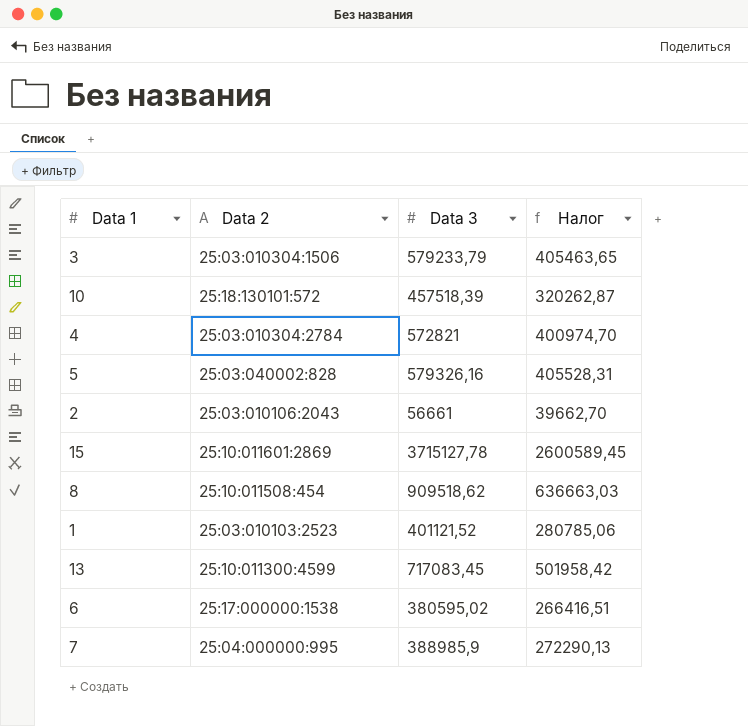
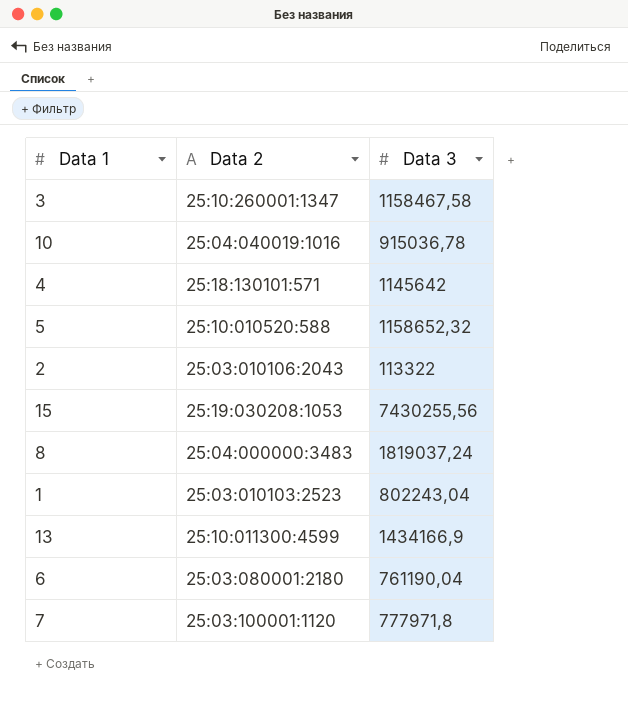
column Налог | formula: [Data 3] * 0,7 -> none
3 | Data 2: 25:03:010304:1506 -> 25:10:260001:1347
3 | Data 3: 579233,79 -> 1158467,58
10 | Data 2: 25:18:130101:572 -> 25:04:040019:1016
10 | Data 3: 457518,39 -> 915036,78
4 | Data 2: 25:03:010304:2784 -> 25:18:130101:571
4 | Data 3: 572821 -> 1145642
5 | Data 2: 25:03:040002:828 -> 25:10:010520:588
5 | Data 3: 579326,16 -> 1158652,32
2 | Data 3: 56661 -> 113322
15 | Data 2: 25:10:011601:2869 -> 25:19:030208:1053
15 | Data 3: 3715127,78 -> 7430255,56
8 | Data 2: 25:10:011508:454 -> 25:04:000000:3483
8 | Data 3: 909518,62 -> 1819037,24
1 | Data 3: 401121,52 -> 802243,04
13 | Data 3: 717083,45 -> 1434166,9
6 | Data 2: 25:17:000000:1538 -> 25:03:080001:2180
6 | Data 3: 380595,02 -> 761190,04
7 | Data 2: 25:04:000000:995 -> 25:03:100001:1120
7 | Data 3: 388985,9 -> 777971,8

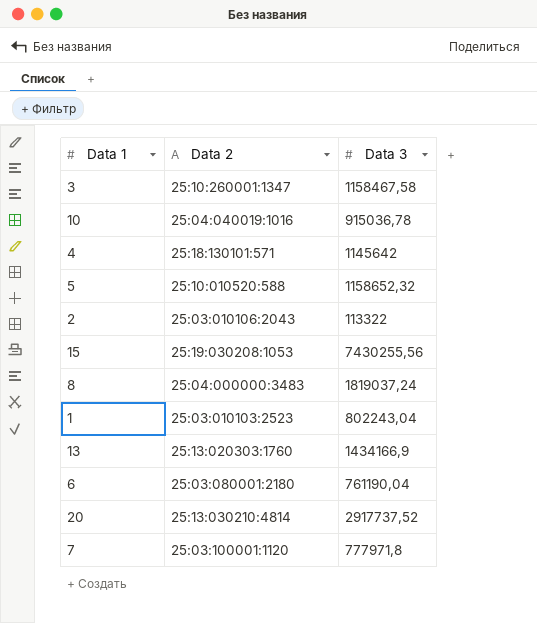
13 | Data 2: 25:10:011300:4599 -> 25:13:020303:1760
row 20: none -> 25:13:030210:4814 | 2917737,52

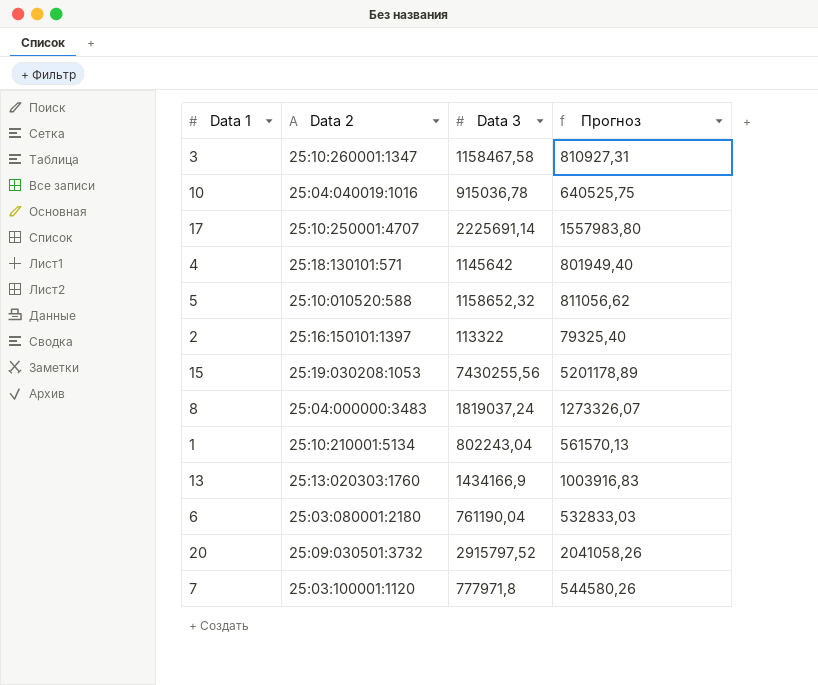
column Прогноз | formula: none -> [Data 3] * 0,7
row 17: none -> 25:10:250001:4707 | 2225691,14 | 1557983,80
2 | Data 2: 25:03:010106:2043 -> 25:16:150101:1397
1 | Data 2: 25:03:010103:2523 -> 25:10:210001:5134
20 | Data 2: 25:13:030210:4814 -> 25:09:030501:3732
20 | Data 3: 2917737,52 -> 2915797,52

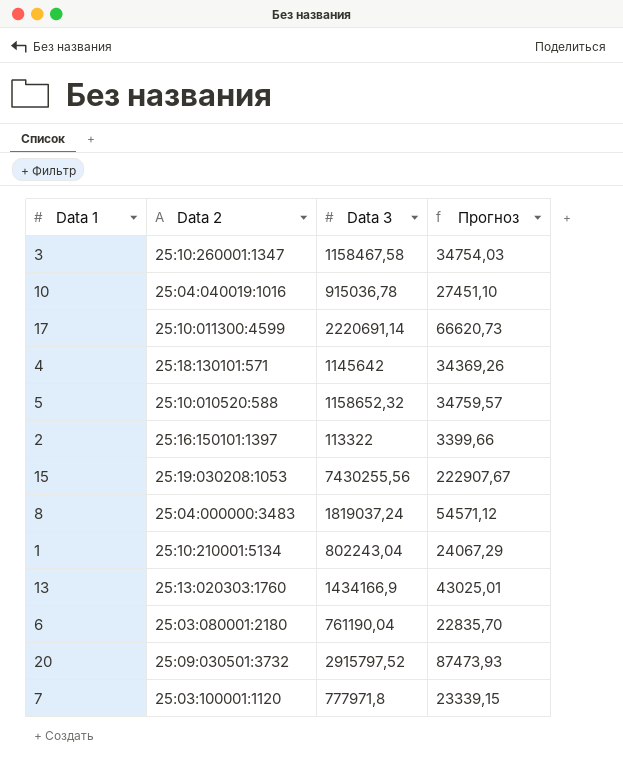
column Прогноз | formula: [Data 3] * 0,7 -> [Data 3] * 0,03
17 | Data 2: 25:10:250001:4707 -> 25:10:011300:4599
17 | Data 3: 2225691,14 -> 2220691,14

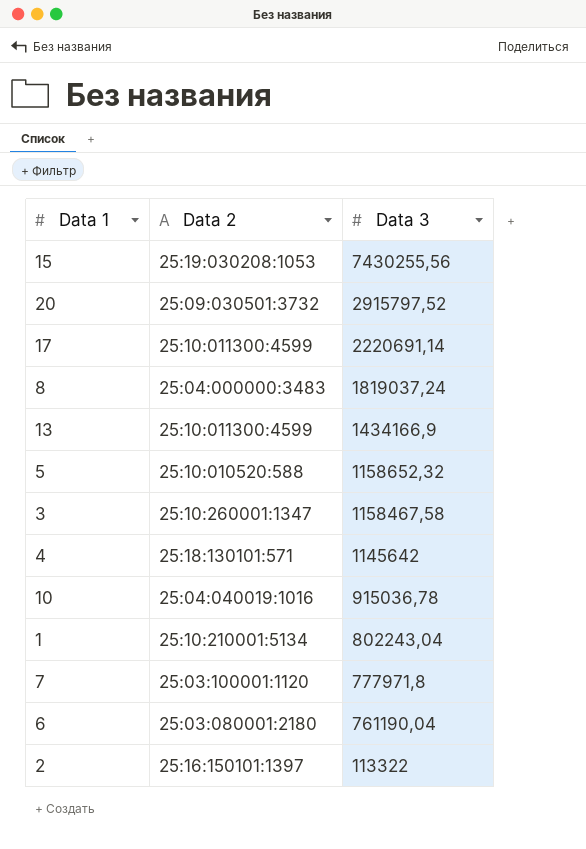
row order: none -> Data 3 descending
column Прогноз | formula: [Data 3] * 0,03 -> none
13 | Data 2: 25:13:020303:1760 -> 25:10:011300:4599

